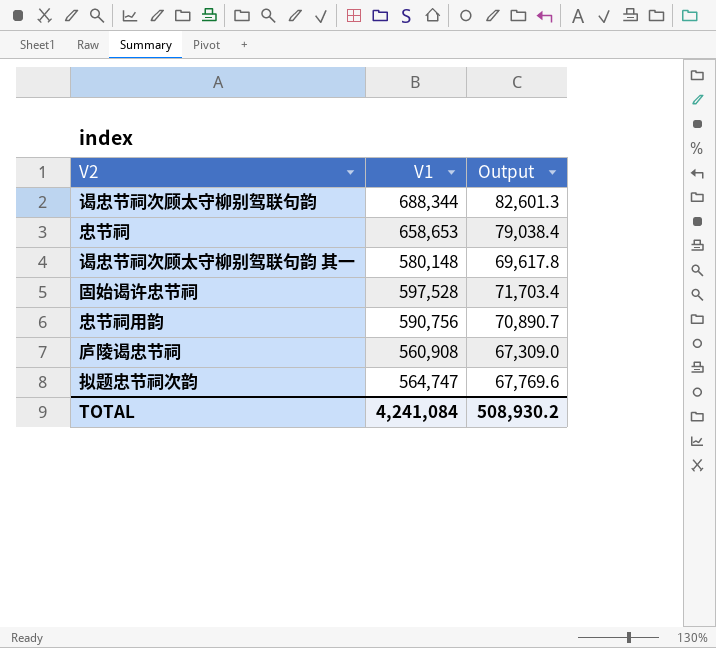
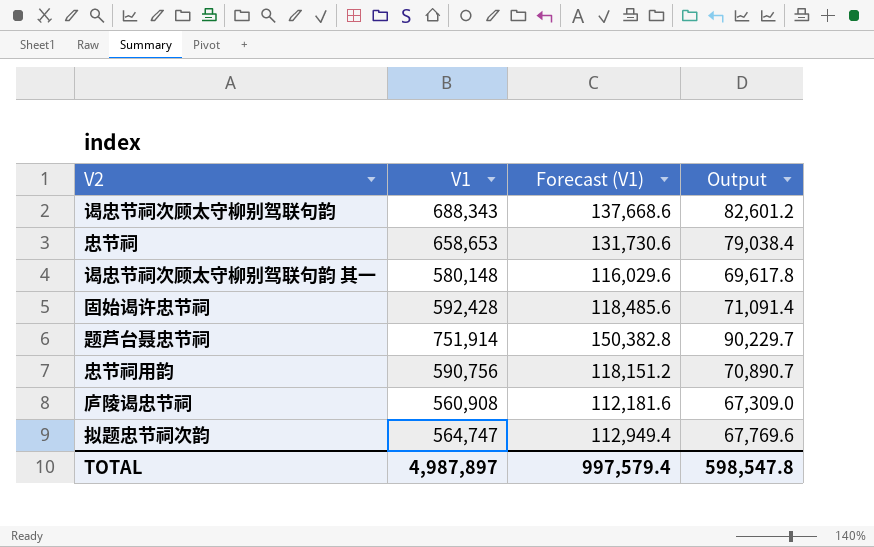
column Forecast (V1) | formula: none -> [V1] * 0.2
谒忠节祠次顾太守柳别驾联句韵 | V1: 688,344 -> 688,343
谒忠节祠次顾太守柳别驾联句韵 | Output: 82,601.3 -> 82,601.2
固始谒许忠节祠 | V1: 597,528 -> 592,428
固始谒许忠节祠 | Output: 71,703.4 -> 71,091.4
row 题芦台聂忠节祠: none -> 751,914 | 150,382.8 | 90,229.7
TOTAL | V1: 4,241,084 -> 4,987,897
TOTAL | Output: 508,930.2 -> 598,547.8

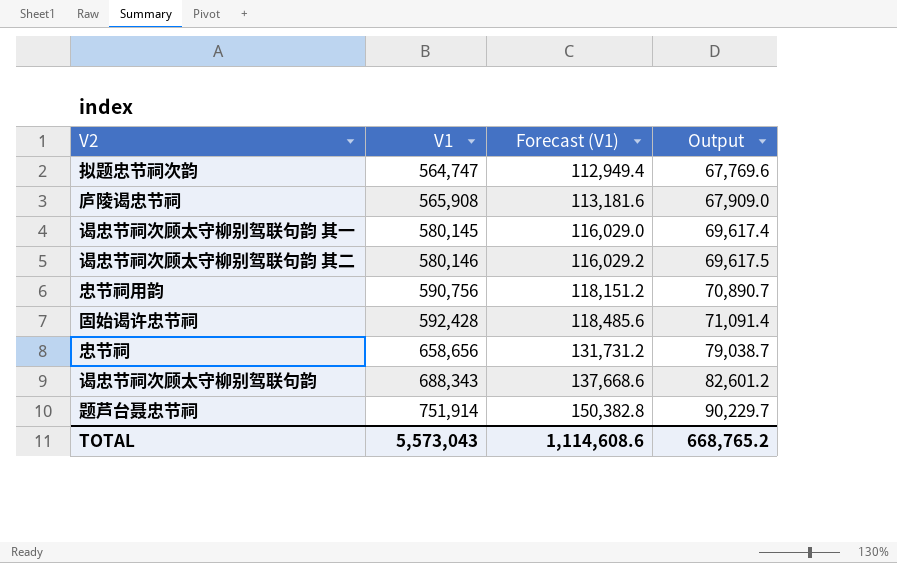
row order: none -> V1 ascending
庐陵谒忠节祠 | V1: 560,908 -> 565,908
庐陵谒忠节祠 | Forecast (V1): 112,181.6 -> 113,181.6
庐陵谒忠节祠 | Output: 67,309.0 -> 67,909.0
谒忠节祠次顾太守柳别驾联句韵 其一 | V1: 580,148 -> 580,145
谒忠节祠次顾太守柳别驾联句韵 其一 | Forecast (V1): 116,029.6 -> 116,029.0
谒忠节祠次顾太守柳别驾联句韵 其一 | Output: 69,617.8 -> 69,617.4
row 谒忠节祠次顾太守柳别驾联句韵 其二: none -> 580,146 | 116,029.2 | 69,617.5
忠节祠 | V1: 658,653 -> 658,656
忠节祠 | Forecast (V1): 131,730.6 -> 131,731.2
忠节祠 | Output: 79,038.4 -> 79,038.7
TOTAL | V1: 4,987,897 -> 5,573,043
TOTAL | Forecast (V1): 997,579.4 -> 1,114,608.6
TOTAL | Output: 598,547.8 -> 668,765.2

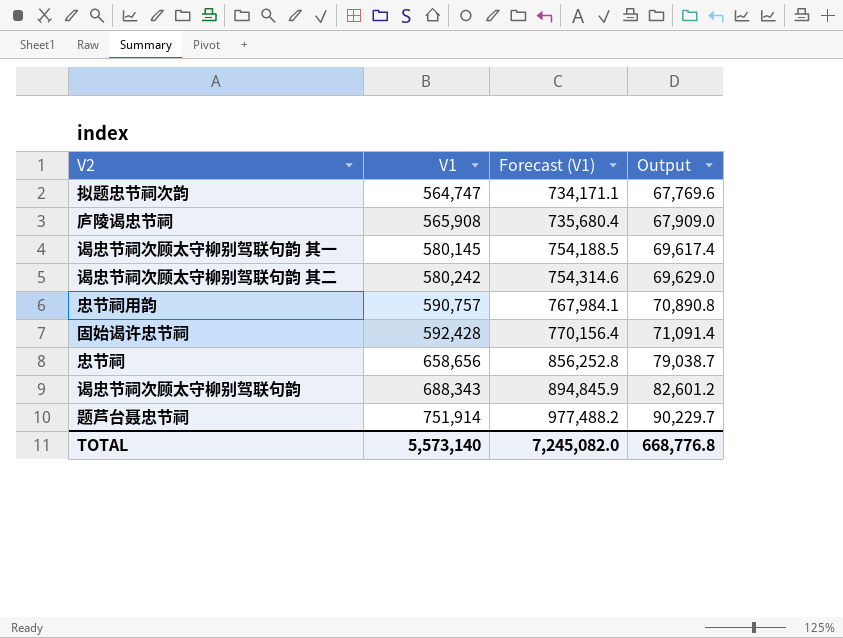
column Forecast (V1) | formula: [V1] * 0.2 -> [V1] * 1.3
谒忠节祠次顾太守柳别驾联句韵 其二 | V1: 580,146 -> 580,242
谒忠节祠次顾太守柳别驾联句韵 其二 | Output: 69,617.5 -> 69,629.0
忠节祠用韵 | V1: 590,756 -> 590,757
忠节祠用韵 | Output: 70,890.7 -> 70,890.8
TOTAL | V1: 5,573,043 -> 5,573,140
TOTAL | Forecast (V1): 1,114,608.6 -> 7,245,082.0
TOTAL | Output: 668,765.2 -> 668,776.8

